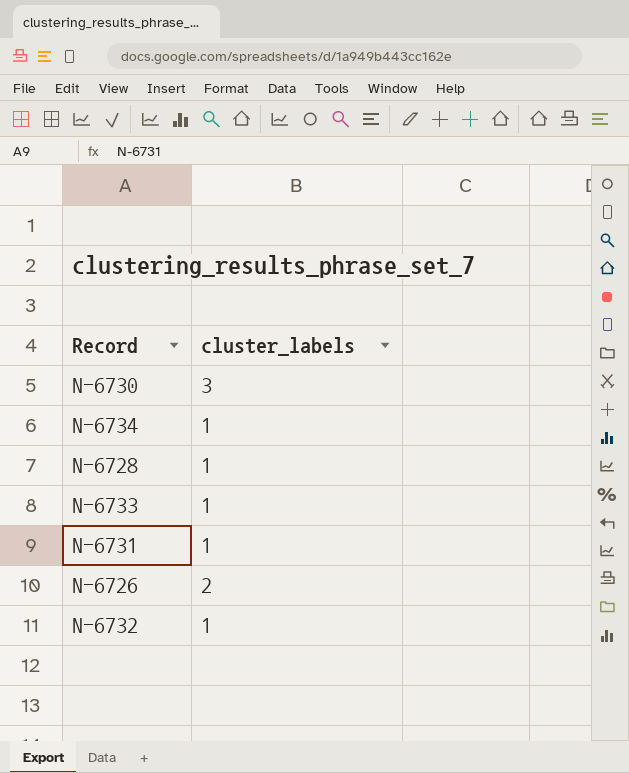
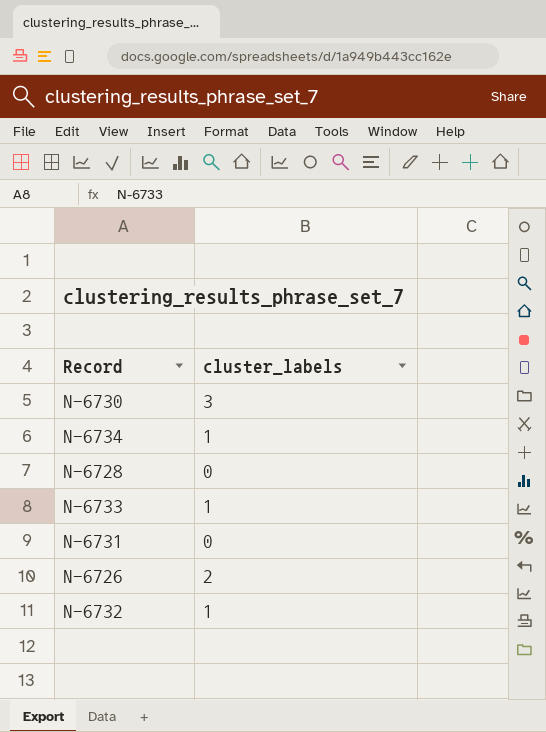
N-6728 | cluster_labels: 1 -> 0
N-6731 | cluster_labels: 1 -> 0

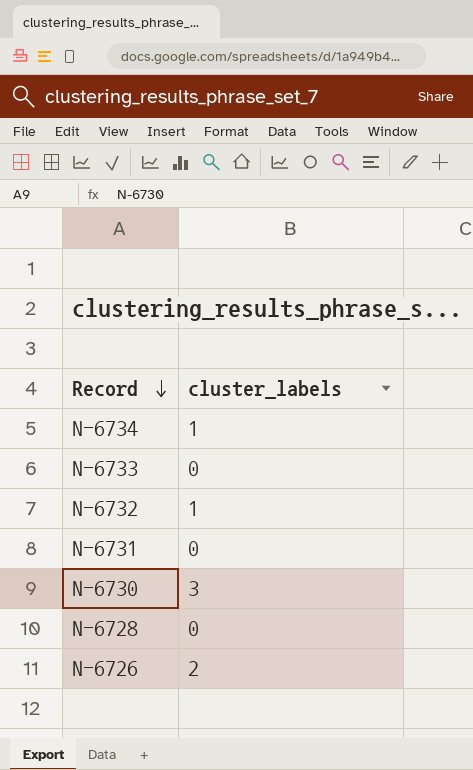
row order: none -> Record descending
N-6733 | cluster_labels: 1 -> 0

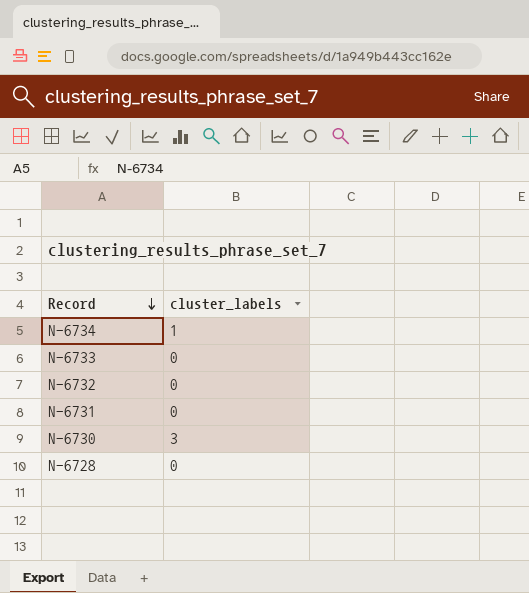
row N-6726: 2 -> none
N-6732 | cluster_labels: 1 -> 0

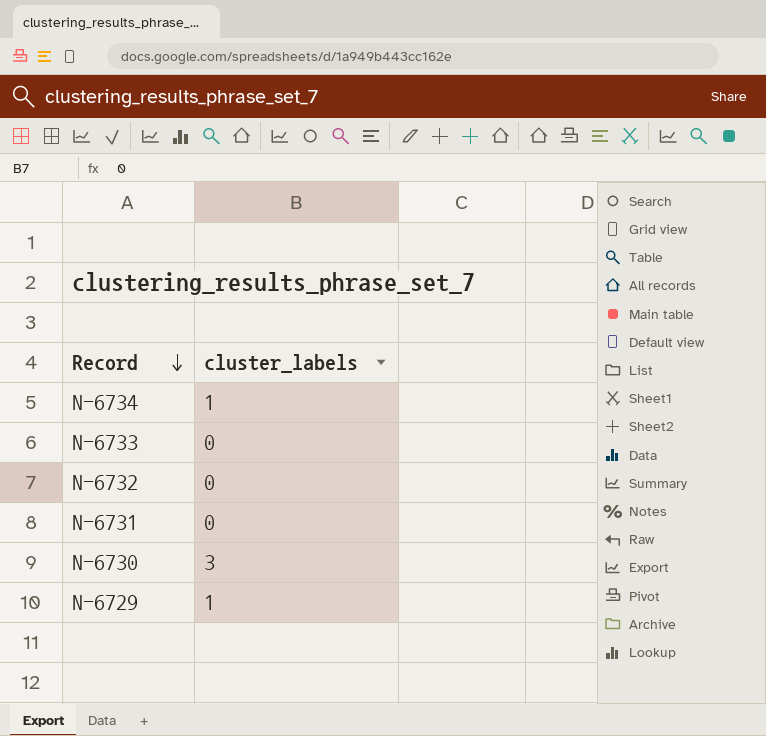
row N-6728: 0 -> none
row N-6729: none -> 1

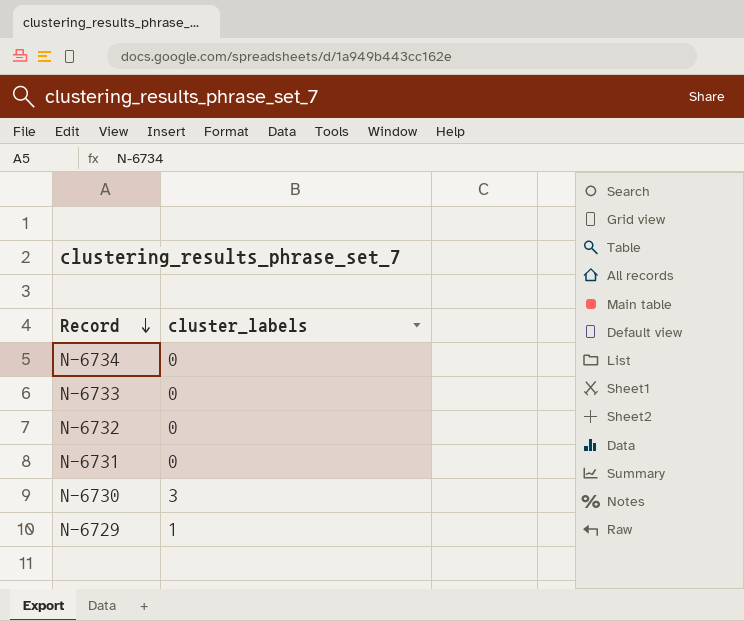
N-6734 | cluster_labels: 1 -> 0

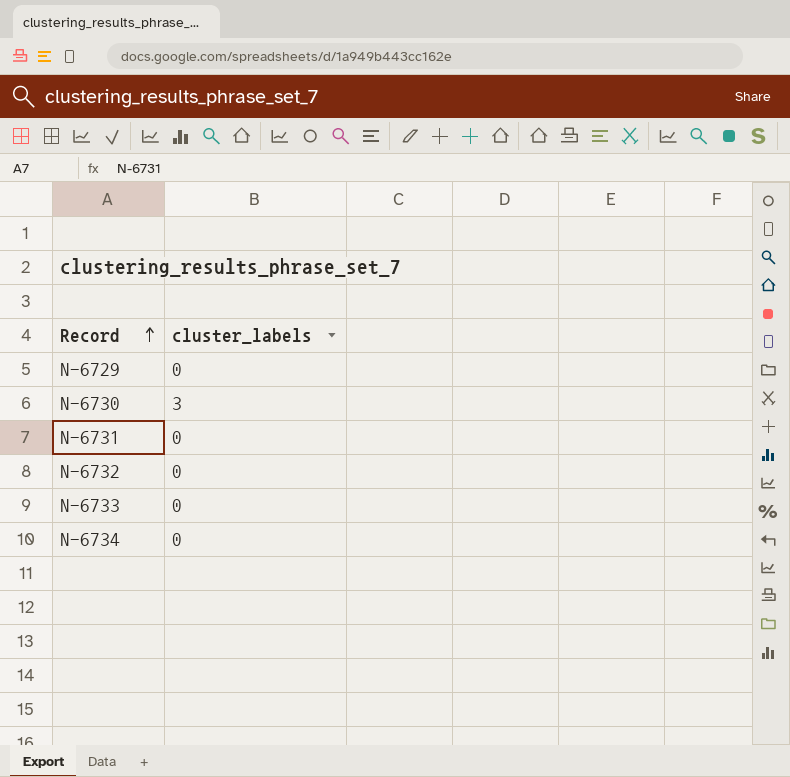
row order: Record descending -> Record ascending
N-6729 | cluster_labels: 1 -> 0

